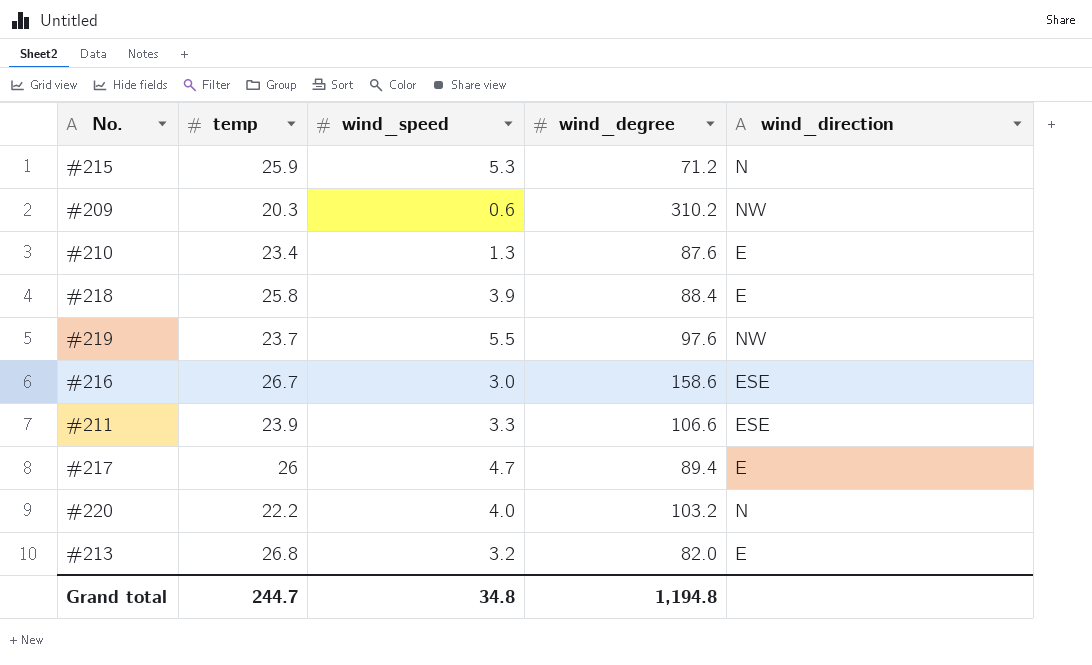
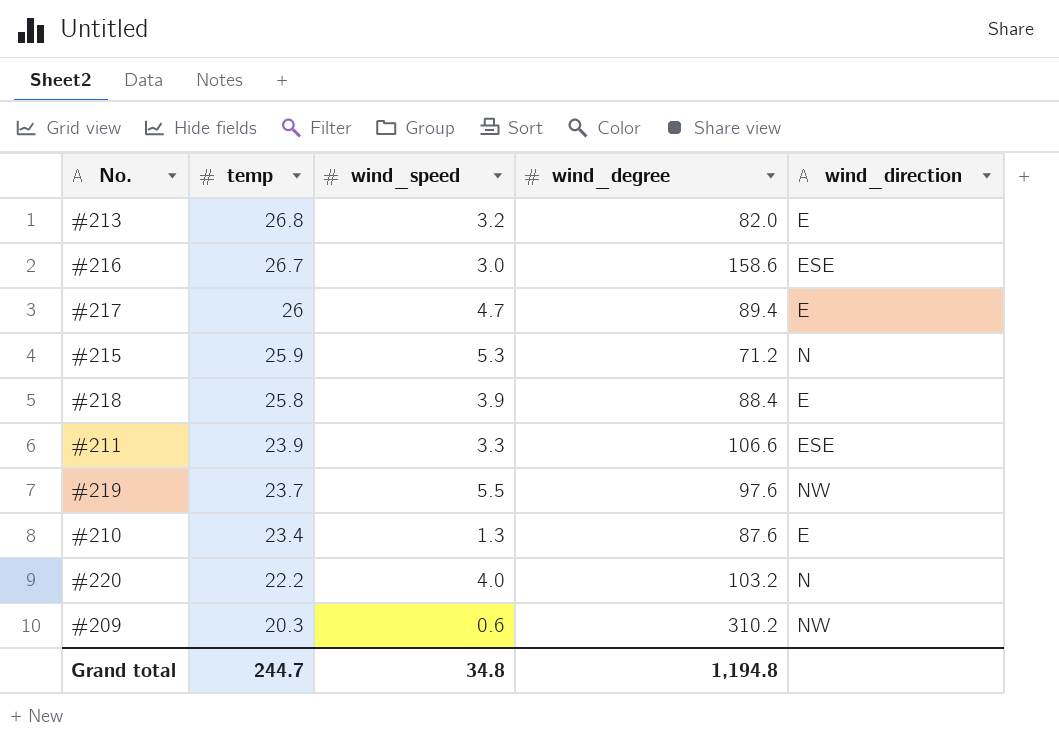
row order: none -> temp descending

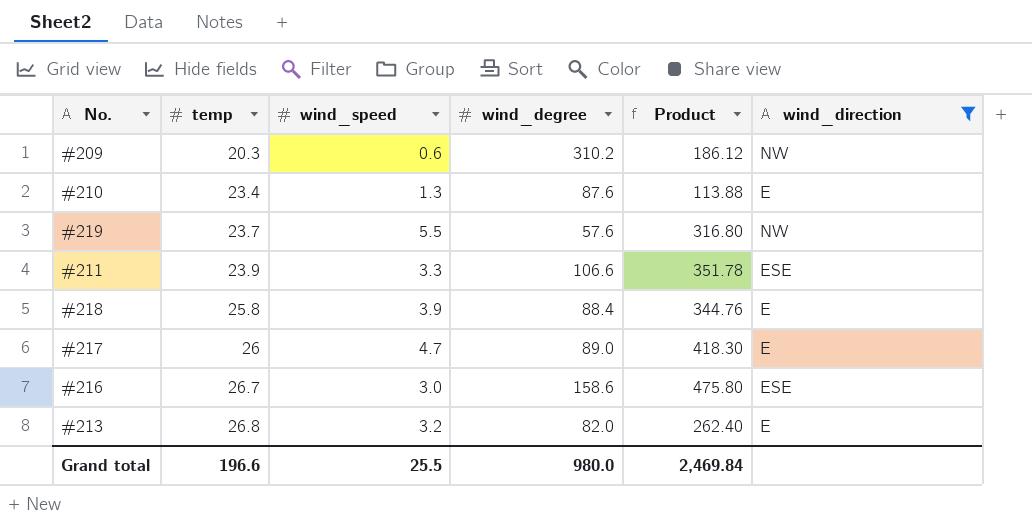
filter: none -> wind_direction != N
row order: temp descending -> temp ascending
column Product | formula: none -> [wind_speed] * [wind_degree]
#219 | wind_degree: 97.6 -> 57.6
#217 | wind_degree: 89.4 -> 89.0
Grand total | temp: 244.7 -> 196.6
Grand total | wind_speed: 34.8 -> 25.5
Grand total | wind_degree: 1,194.8 -> 980.0

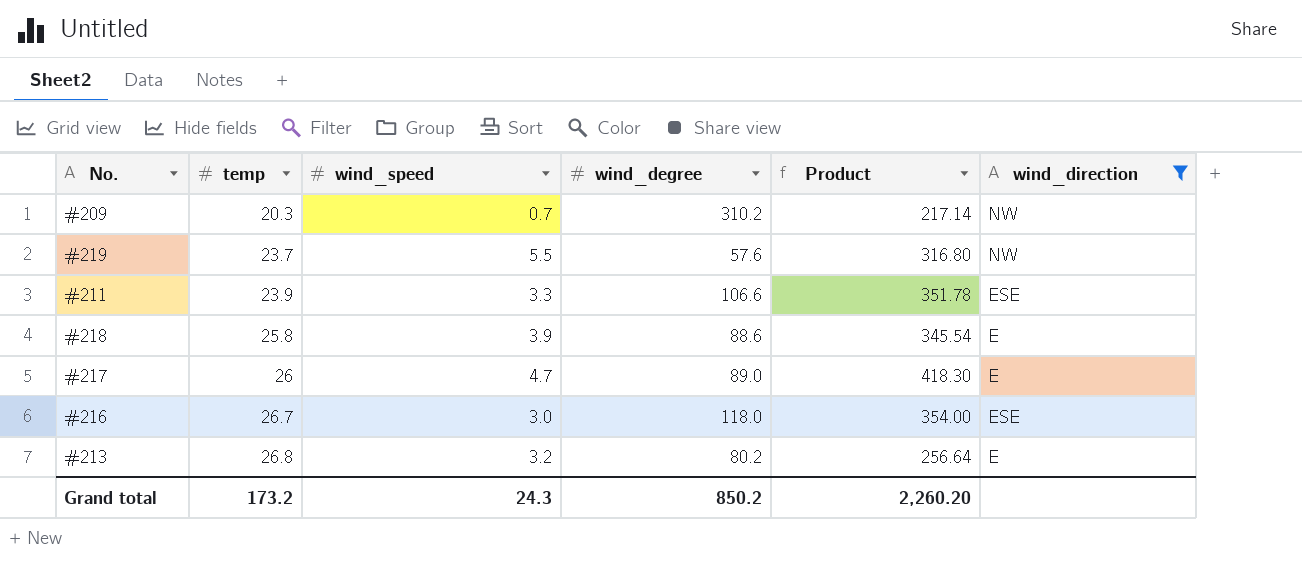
row #210: 23.4 | 1.3 | 87.6 | 113.88 | E -> none
#209 | wind_speed: 0.6 -> 0.7
#209 | Product: 186.12 -> 217.14
#218 | wind_degree: 88.4 -> 88.6
#218 | Product: 344.76 -> 345.54
#216 | wind_degree: 158.6 -> 118.0
#216 | Product: 475.80 -> 354.00
#213 | wind_degree: 82.0 -> 80.2
#213 | Product: 262.40 -> 256.64
Grand total | temp: 196.6 -> 173.2
Grand total | wind_speed: 25.5 -> 24.3
Grand total | wind_degree: 980.0 -> 850.2
Grand total | Product: 2,469.84 -> 2,260.20

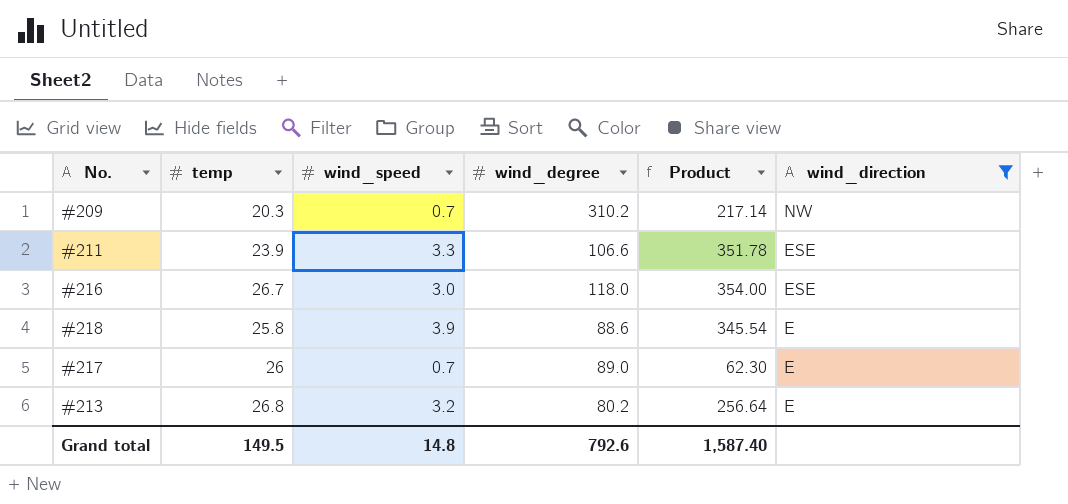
row order: temp ascending -> wind_direction descending
row #219: 23.7 | 5.5 | 57.6 | 316.80 | NW -> none
#217 | wind_speed: 4.7 -> 0.7
#217 | Product: 418.30 -> 62.30
Grand total | temp: 173.2 -> 149.5
Grand total | wind_speed: 24.3 -> 14.8
Grand total | wind_degree: 850.2 -> 792.6
Grand total | Product: 2,260.20 -> 1,587.40

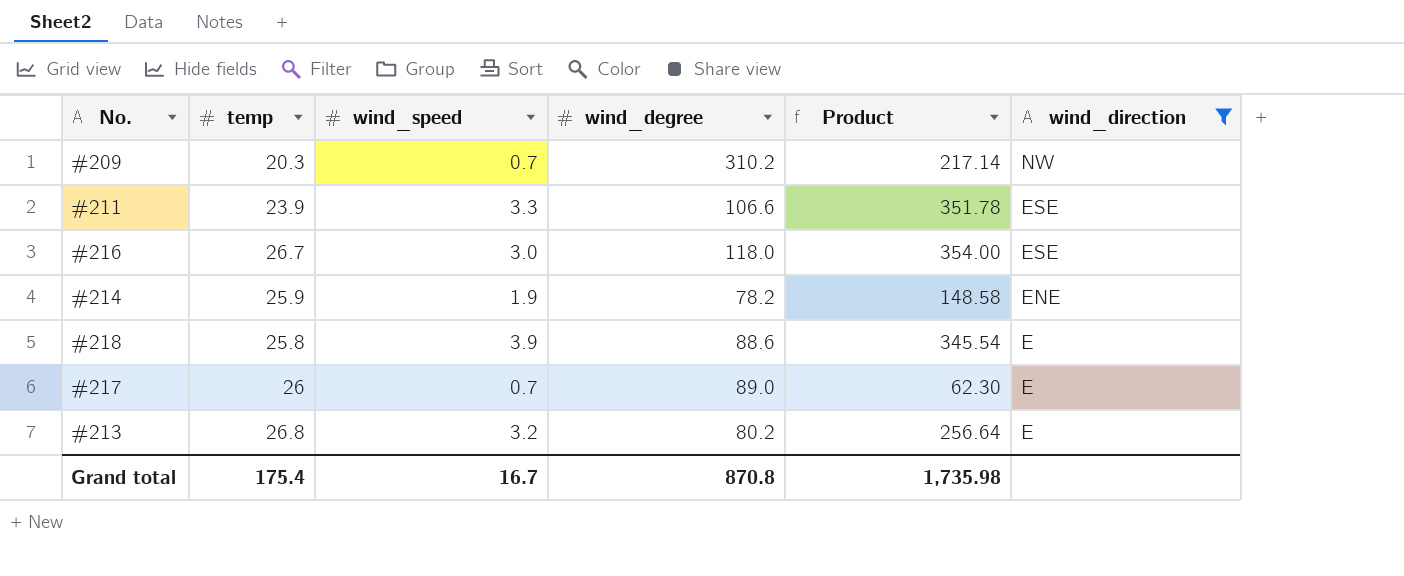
row #214: none -> 25.9 | 1.9 | 78.2 | 148.58 | ENE
Grand total | temp: 149.5 -> 175.4
Grand total | wind_speed: 14.8 -> 16.7
Grand total | wind_degree: 792.6 -> 870.8
Grand total | Product: 1,587.40 -> 1,735.98

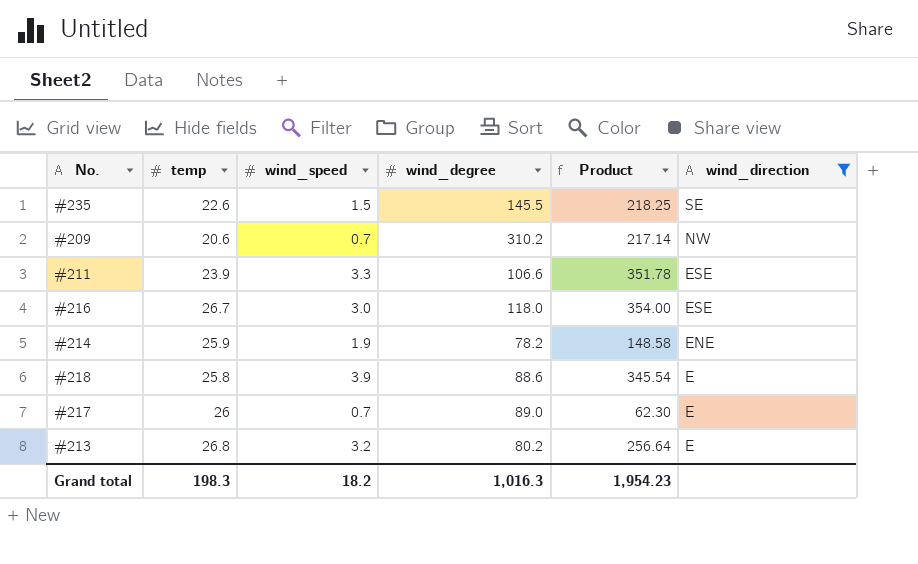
row #235: none -> 22.6 | 1.5 | 145.5 | 218.25 | SE
#209 | temp: 20.3 -> 20.6
Grand total | temp: 175.4 -> 198.3
Grand total | wind_speed: 16.7 -> 18.2
Grand total | wind_degree: 870.8 -> 1,016.3
Grand total | Product: 1,735.98 -> 1,954.23

